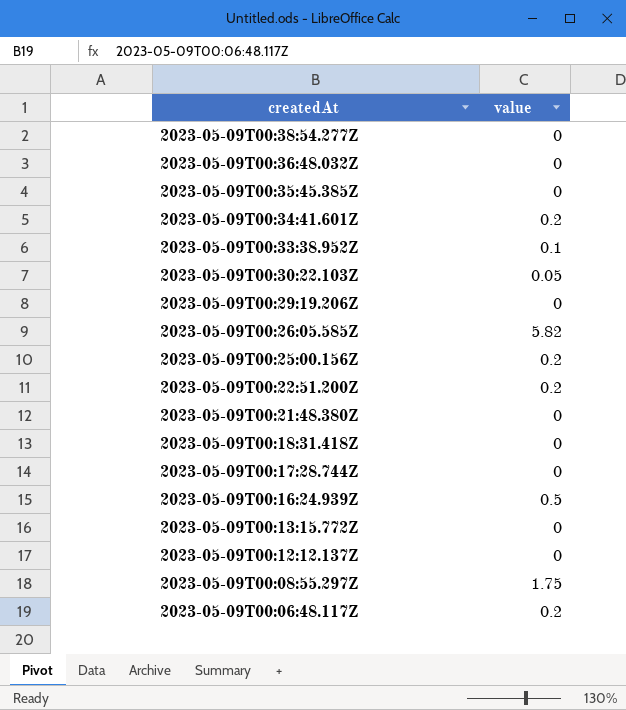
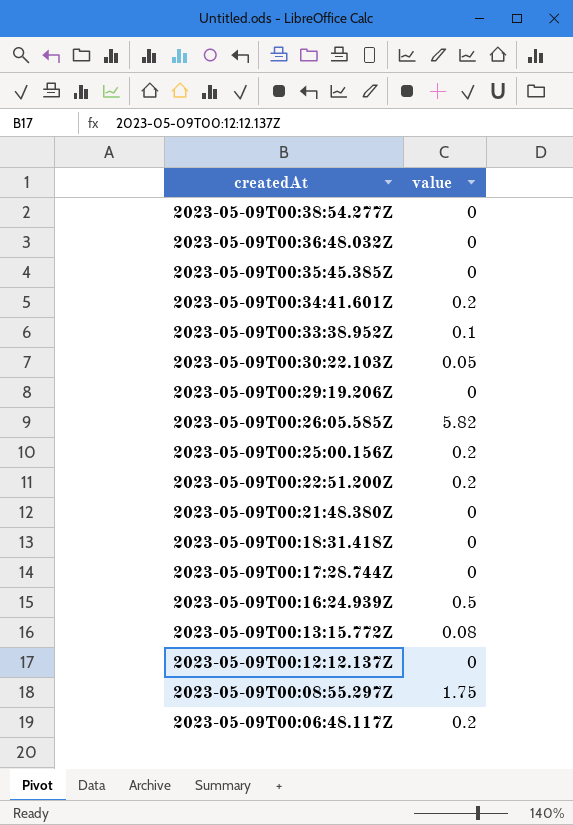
2023-05-09T00:13:15.772Z | value: 0 -> 0.08

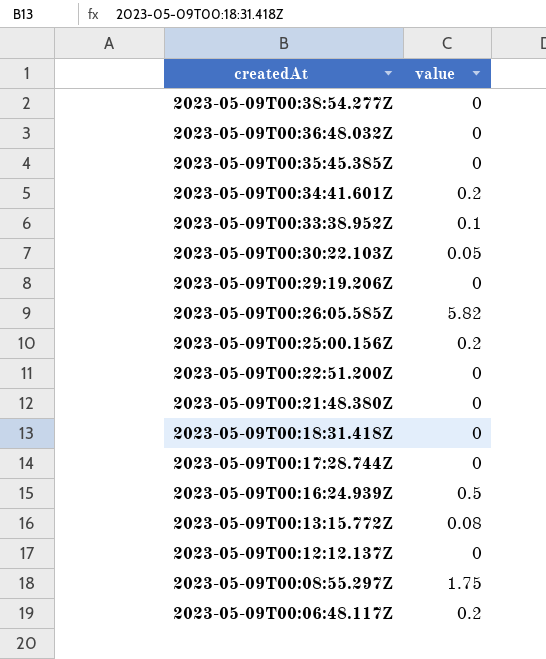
2023-05-09T00:22:51.200Z | value: 0.2 -> 0

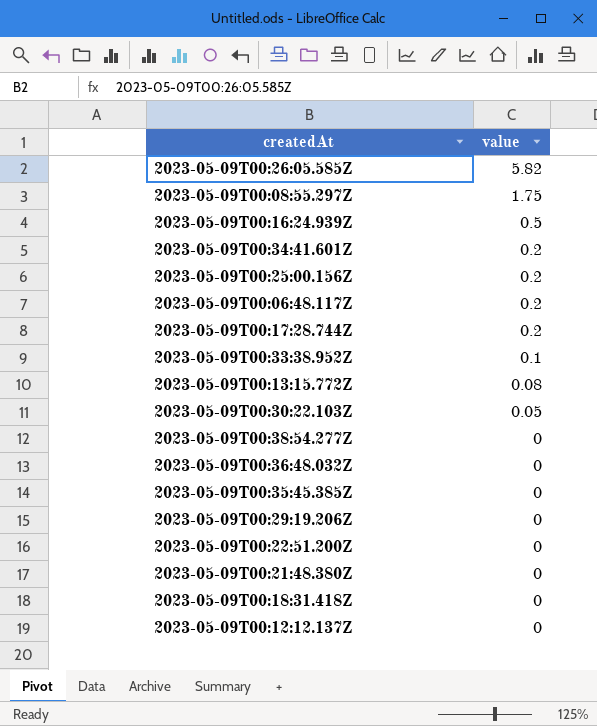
row order: createdAt descending -> value descending
2023-05-09T00:17:28.744Z | value: 0 -> 0.2

